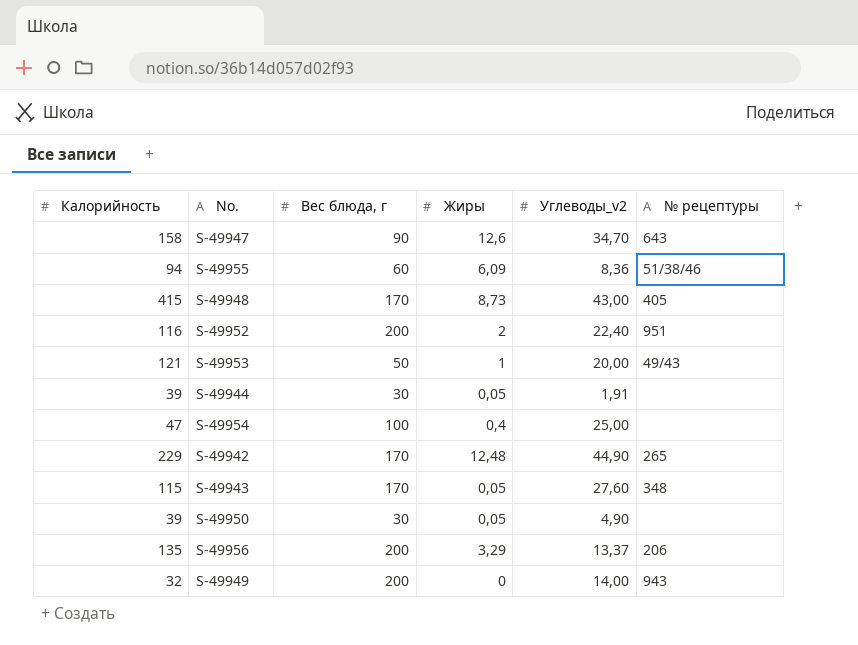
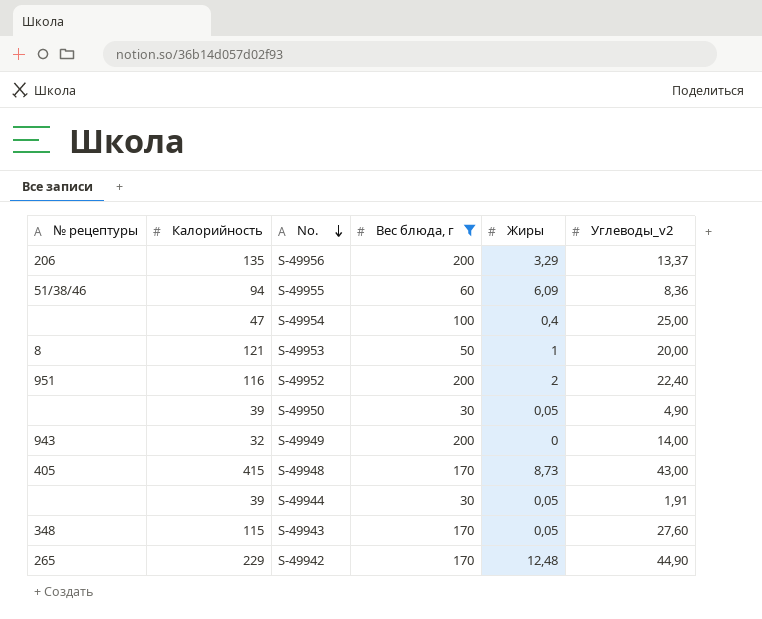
filter: none -> Вес блюда, г != 90
row order: none -> No. descending
column № рецептуры | position: 6 -> 1
S-49953 | № рецептуры: 49/43 -> 8

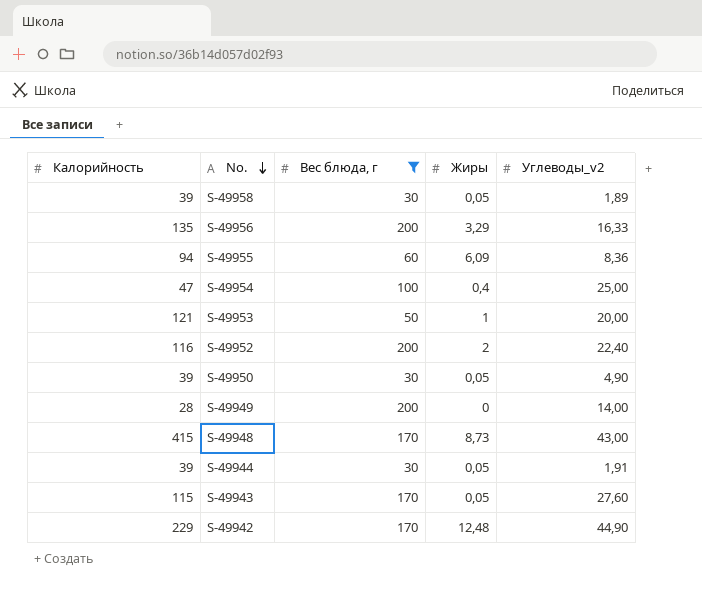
column № рецептуры | position: 1 -> none
row S-49958: none -> 39 | 30 | 0,05 | 1,89
S-49956 | Углеводы_v2: 13,37 -> 16,33
S-49949 | Калорийность: 32 -> 28

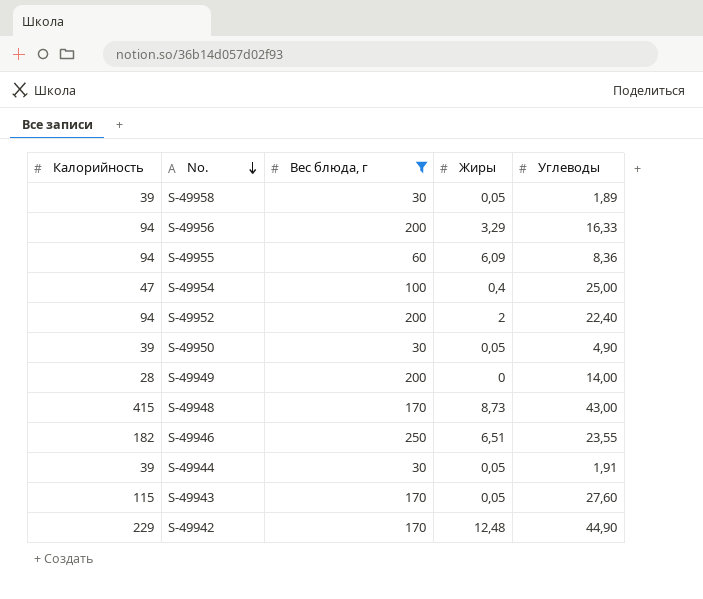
column name: Углеводы_v2 -> Углеводы
row S-49953: 121 | 50 | 1 | 20,00 -> none
S-49956 | Калорийность: 135 -> 94
S-49952 | Калорийность: 116 -> 94
row S-49946: none -> 182 | 250 | 6,51 | 23,55

